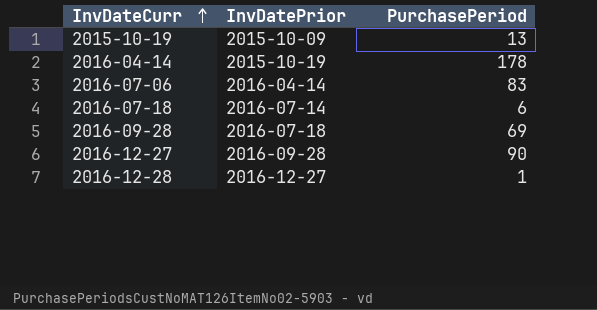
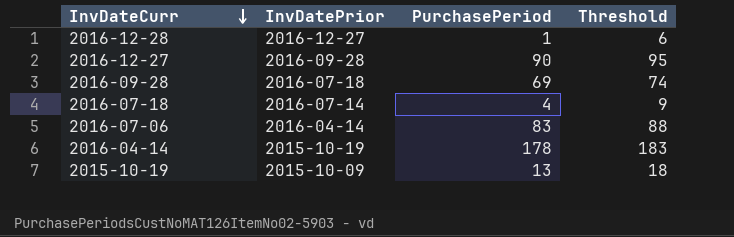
row order: InvDateCurr ascending -> InvDateCurr descending
column Threshold | formula: none -> [PurchasePeriod] + 5
2016-07-18 | PurchasePeriod: 6 -> 4

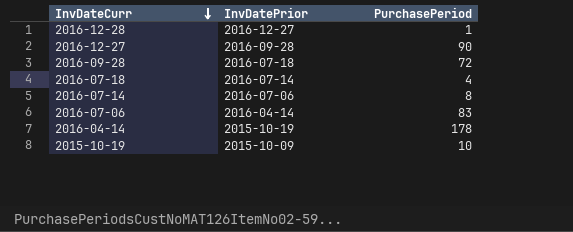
column Threshold | formula: [PurchasePeriod] + 5 -> none
2016-09-28 | PurchasePeriod: 69 -> 72
row 2016-07-14: none -> 2016-07-06 | 8
2015-10-19 | PurchasePeriod: 13 -> 10

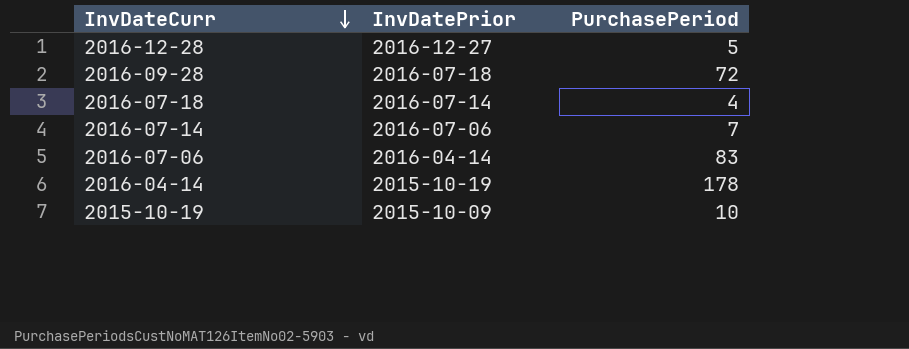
row 2016-12-27: 2016-09-28 | 90 -> none
2016-12-28 | PurchasePeriod: 1 -> 5
2016-07-14 | PurchasePeriod: 8 -> 7

